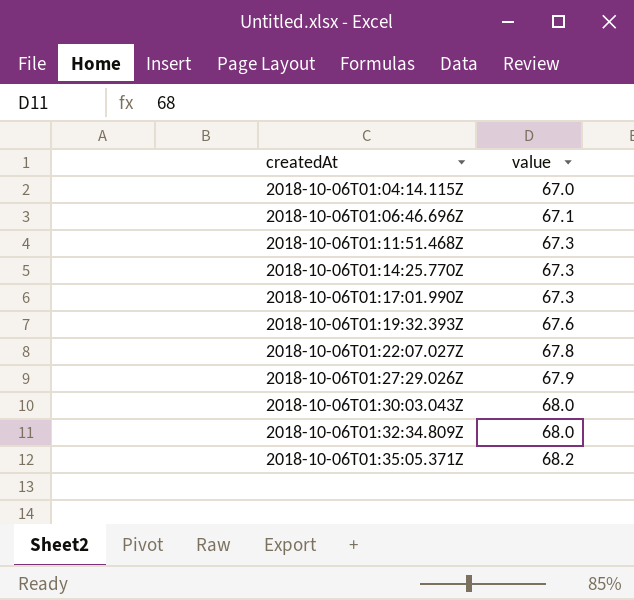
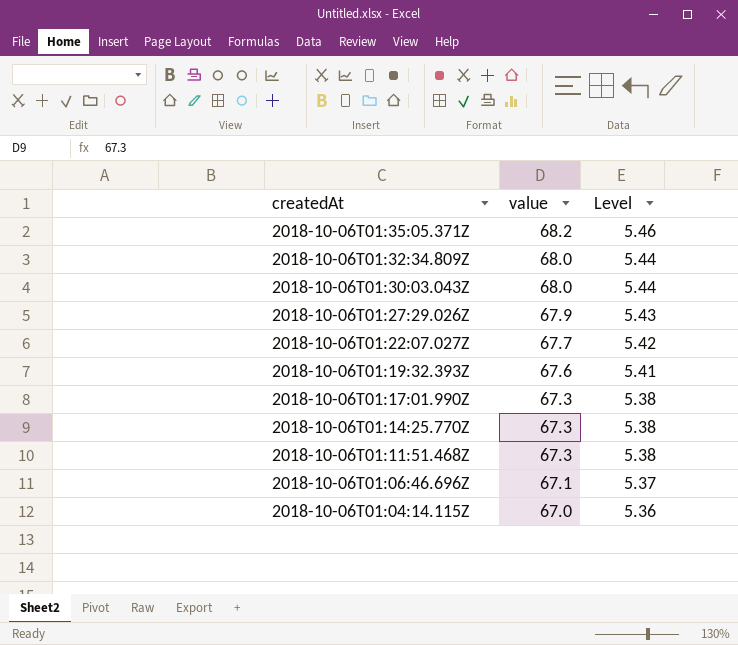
row order: createdAt ascending -> createdAt descending
column Level | formula: none -> [value] * 0.08
2018-10-06T01:22:07.027Z | value: 67.8 -> 67.7

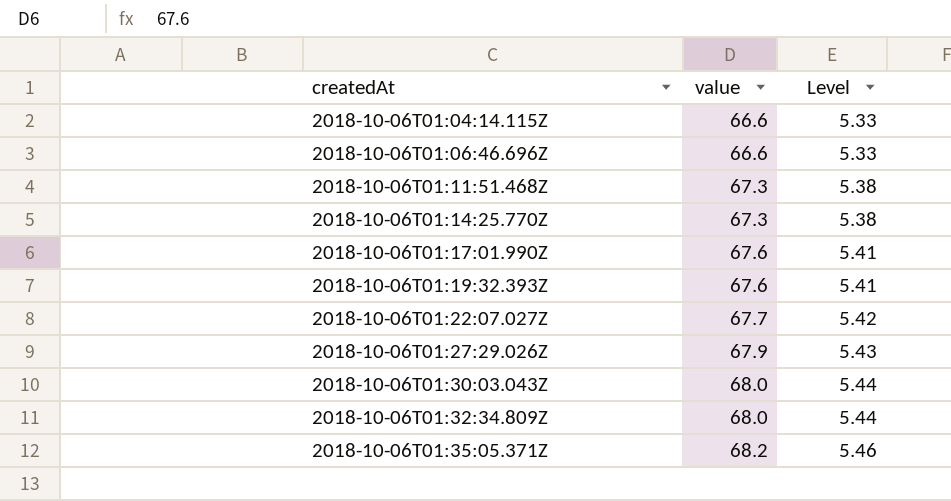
row order: createdAt descending -> createdAt ascending
2018-10-06T01:04:14.115Z | value: 67.0 -> 66.6
2018-10-06T01:04:14.115Z | Level: 5.36 -> 5.33
2018-10-06T01:06:46.696Z | value: 67.1 -> 66.6
2018-10-06T01:06:46.696Z | Level: 5.37 -> 5.33
2018-10-06T01:17:01.990Z | value: 67.3 -> 67.6
2018-10-06T01:17:01.990Z | Level: 5.38 -> 5.41

